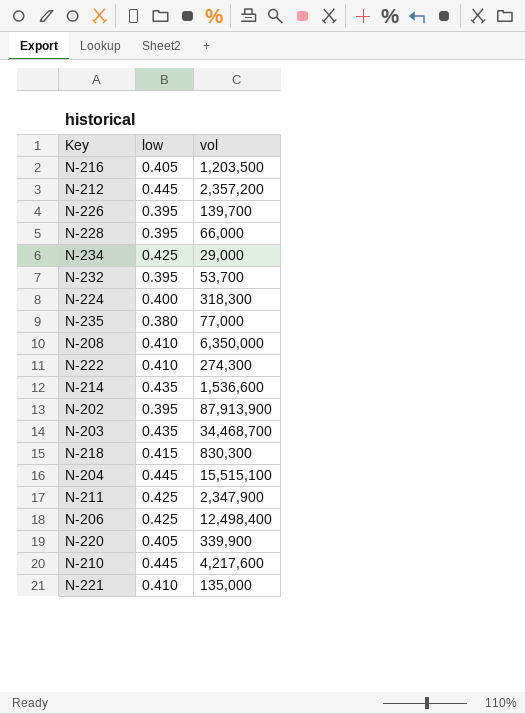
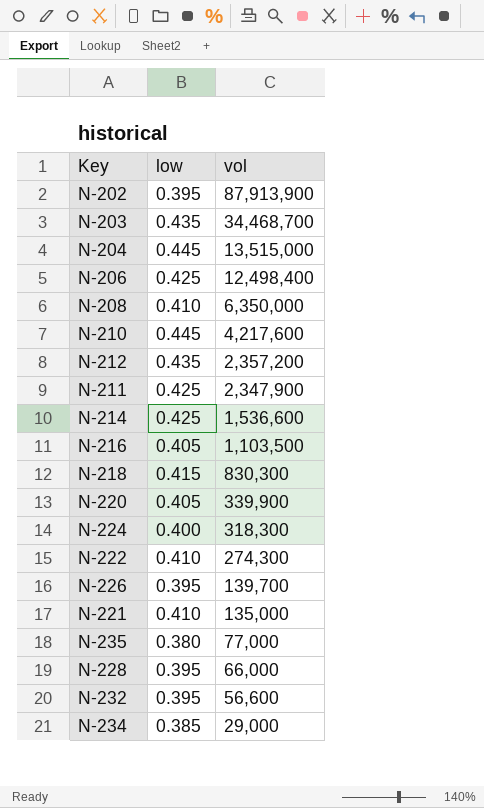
row order: none -> vol descending
N-204 | vol: 15,515,100 -> 13,515,000
N-212 | low: 0.445 -> 0.435
N-214 | low: 0.435 -> 0.425
N-216 | vol: 1,203,500 -> 1,103,500
N-232 | vol: 53,700 -> 56,600
N-234 | low: 0.425 -> 0.385

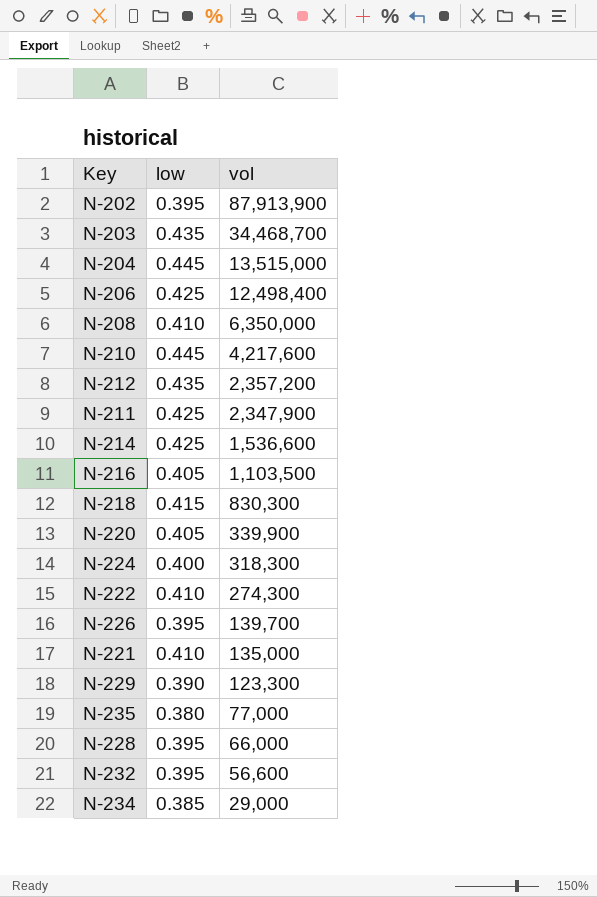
row N-229: none -> 0.390 | 123,300

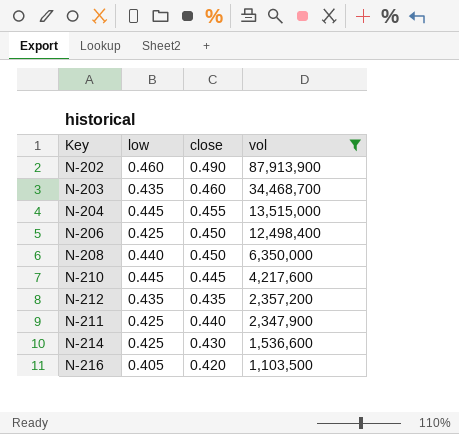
filter: none -> vol >= 1,103,500
column close | position: none -> 3
N-202 | low: 0.395 -> 0.460
N-208 | low: 0.410 -> 0.440

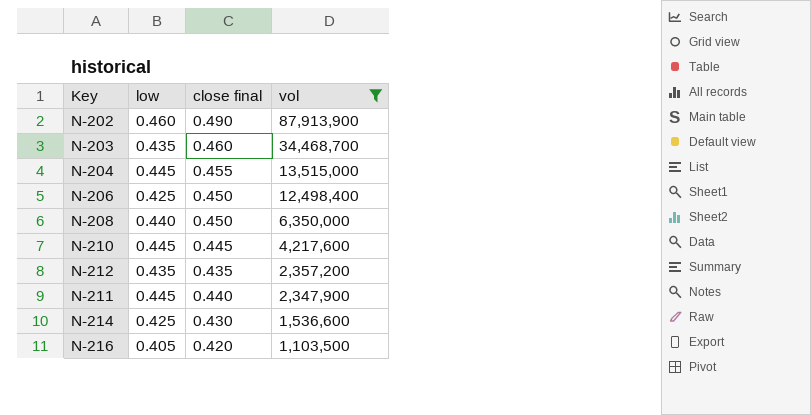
column name: close -> close final
N-211 | low: 0.425 -> 0.445

